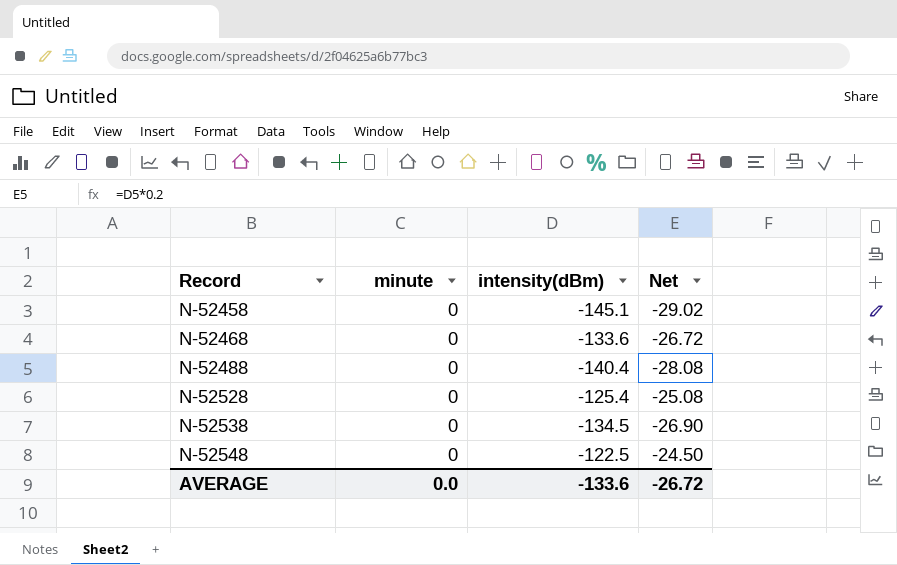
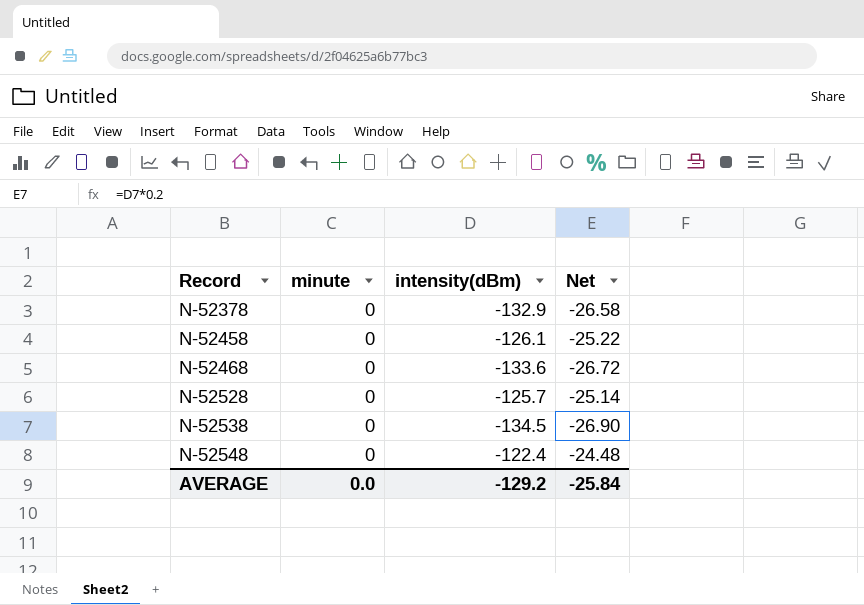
row N-52488: 0 | -140.4 | -28.08 -> none
row N-52378: none -> 0 | -132.9 | -26.58
N-52458 | intensity(dBm): -145.1 -> -126.1
N-52458 | Net: -29.02 -> -25.22
N-52528 | intensity(dBm): -125.4 -> -125.7
N-52528 | Net: -25.08 -> -25.14
N-52548 | intensity(dBm): -122.5 -> -122.4
N-52548 | Net: -24.50 -> -24.48
AVERAGE | intensity(dBm): -133.6 -> -129.2
AVERAGE | Net: -26.72 -> -25.84

